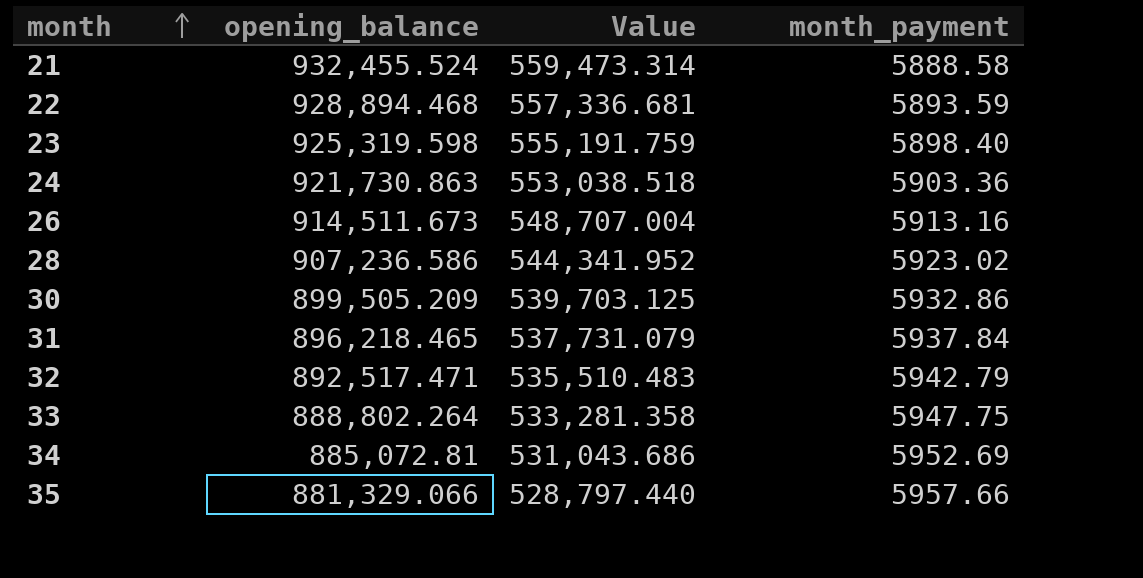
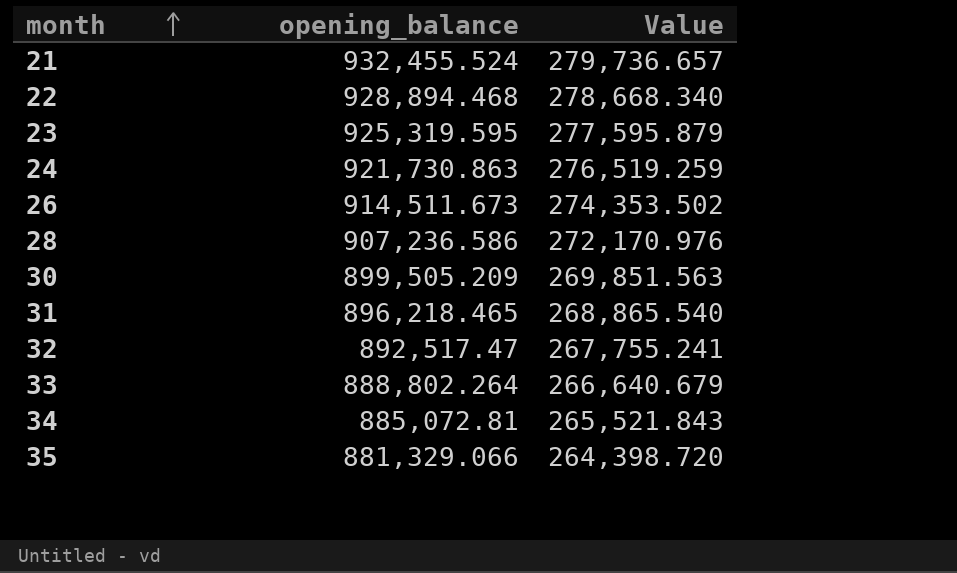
column month_payment | position: 4 -> none
column Value | formula: [opening_balance] * 0.6 -> [opening_balance] * 0.3
23 | opening_balance: 925,319.598 -> 925,319.595
32 | opening_balance: 892,517.471 -> 892,517.47

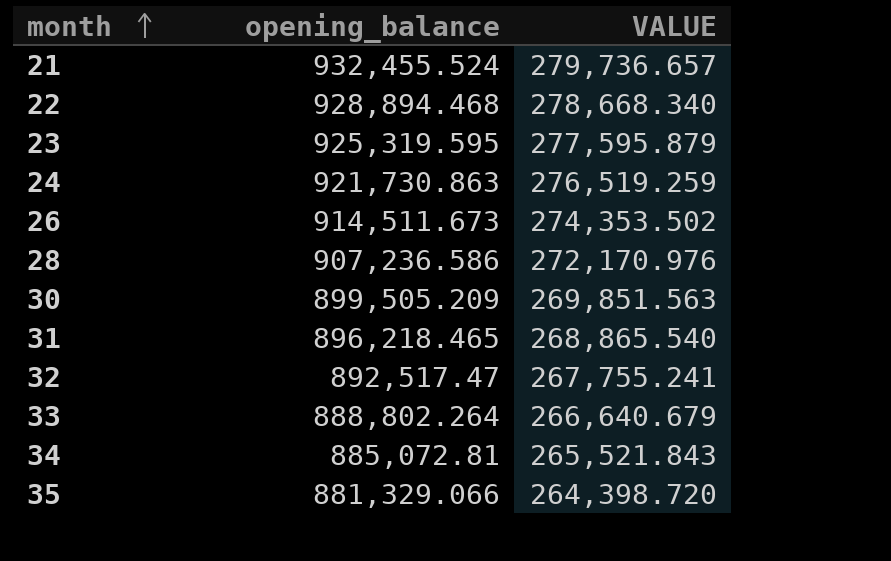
column name: Value -> VALUE

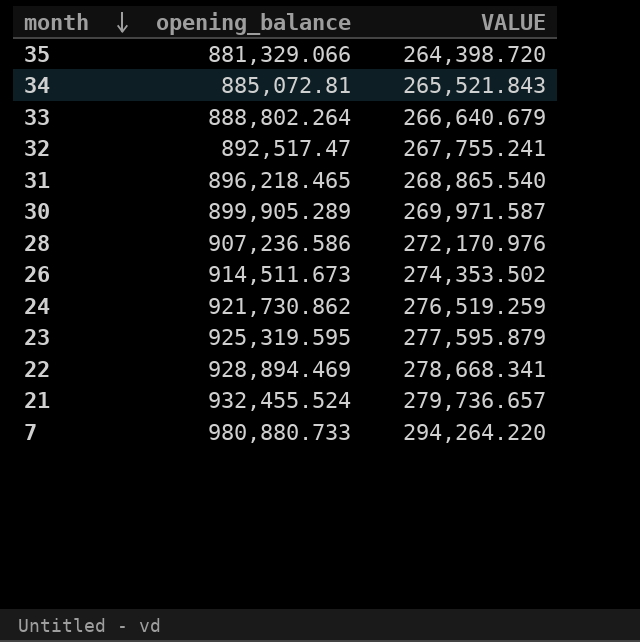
row order: month ascending -> month descending
30 | opening_balance: 899,505.209 -> 899,905.289
30 | VALUE: 269,851.563 -> 269,971.587
24 | opening_balance: 921,730.863 -> 921,730.862
22 | opening_balance: 928,894.468 -> 928,894.469
22 | VALUE: 278,668.340 -> 278,668.341
row 7: none -> 980,880.733 | 294,264.220

